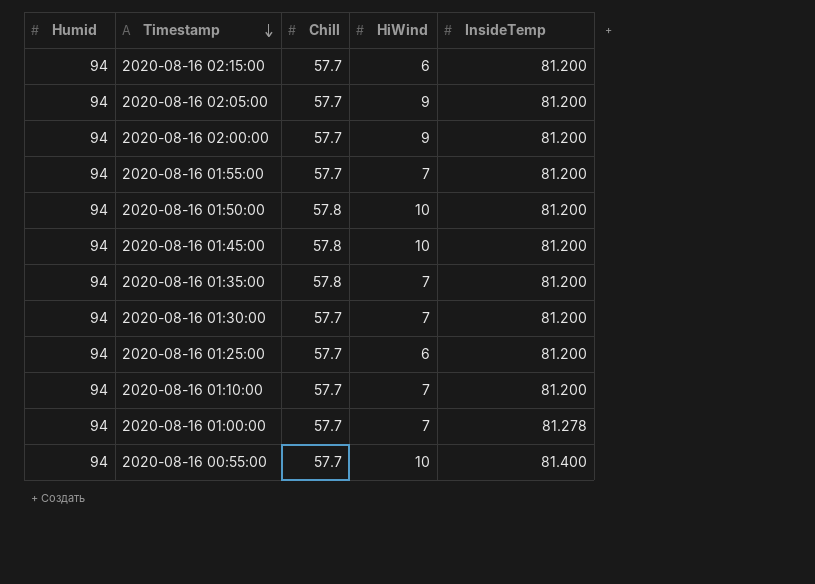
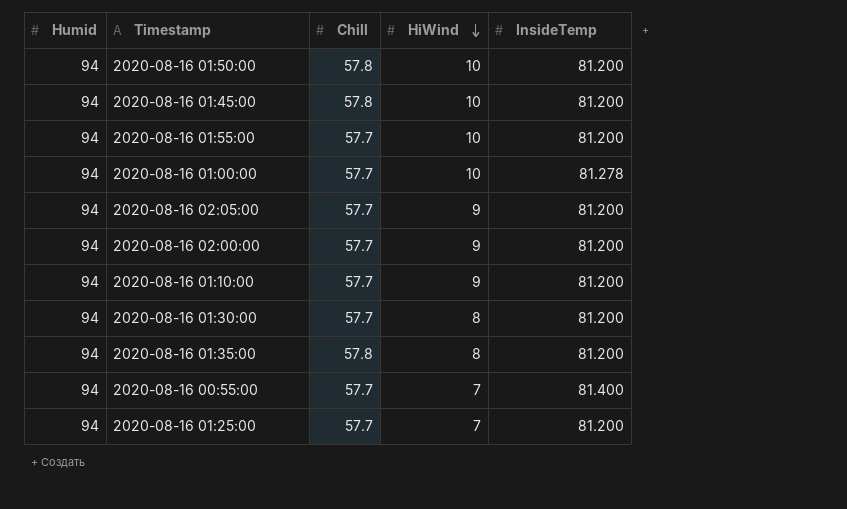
row order: Timestamp descending -> HiWind descending
row 2020-08-16 02:15:00: 94 | 57.7 | 6 | 81.200 -> none
2020-08-16 01:55:00 | HiWind: 7 -> 10
2020-08-16 01:00:00 | HiWind: 7 -> 10
2020-08-16 01:10:00 | HiWind: 7 -> 9
2020-08-16 01:30:00 | HiWind: 7 -> 8
2020-08-16 01:35:00 | HiWind: 7 -> 8
2020-08-16 00:55:00 | HiWind: 10 -> 7
2020-08-16 01:25:00 | HiWind: 6 -> 7

